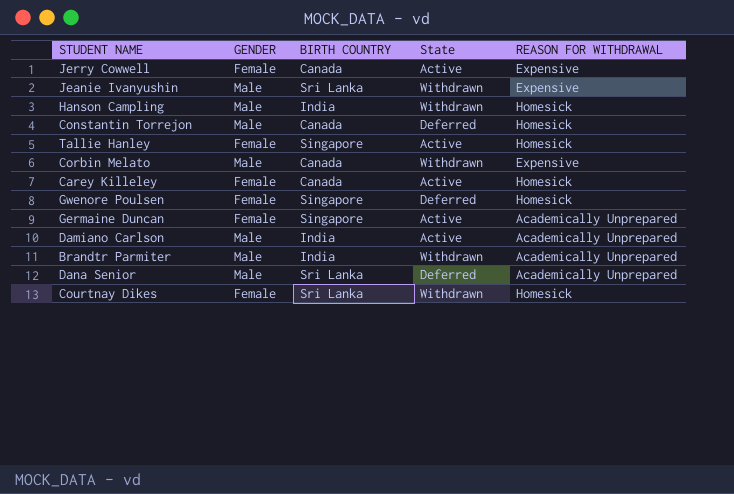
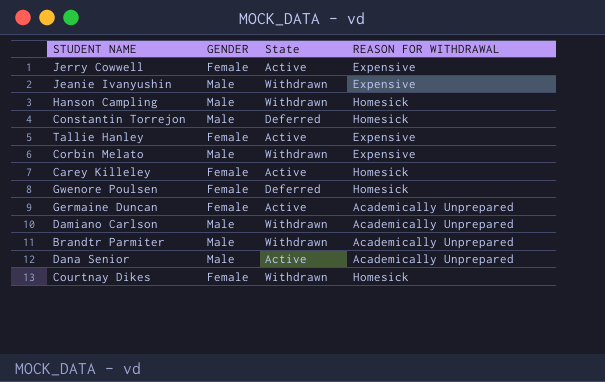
column BIRTH COUNTRY | position: 3 -> none
Tallie Hanley | REASON FOR WITHDRAWAL: Homesick -> Expensive
Damiano Carlson | State: Active -> Withdrawn
Dana Senior | State: Deferred -> Active

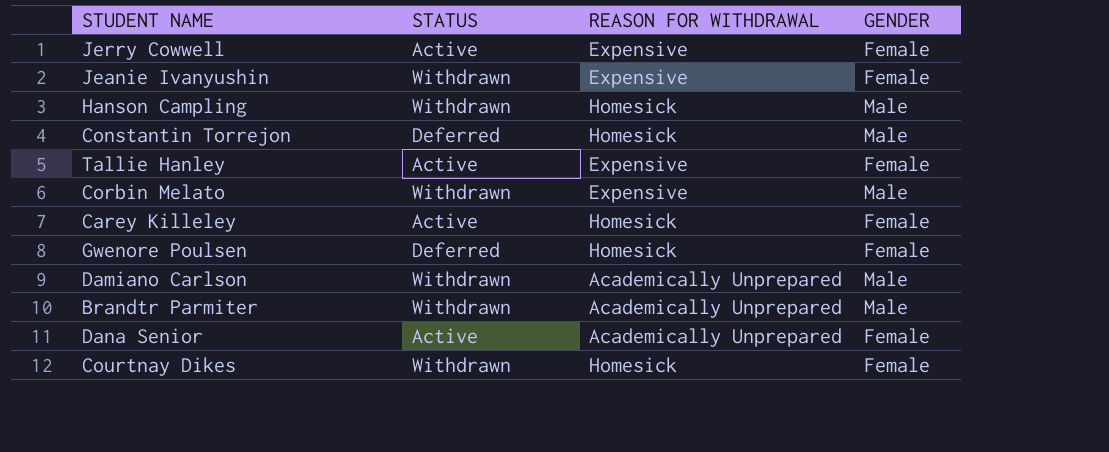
column name: State -> STATUS
column GENDER | position: 2 -> 4
row Germaine Duncan: Female | Active | Academically Unprepared -> none
Jeanie Ivanyushin | GENDER: Male -> Female
Dana Senior | GENDER: Male -> Female

